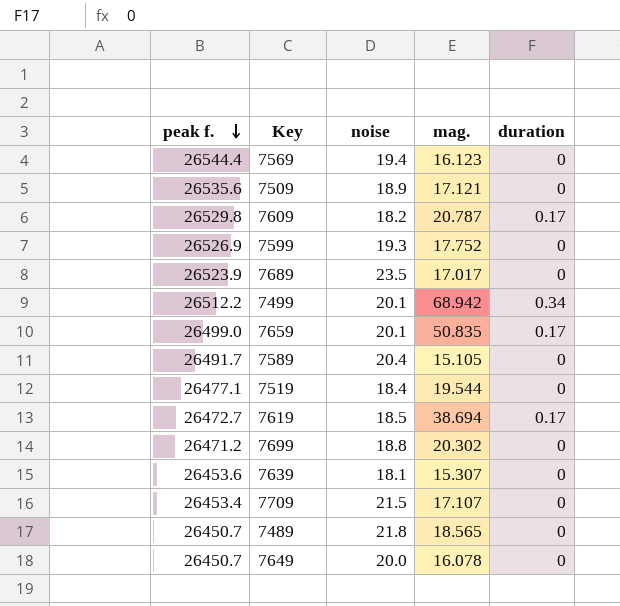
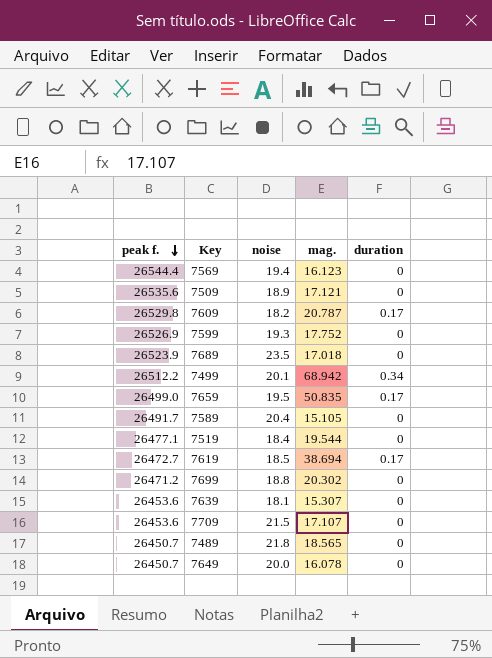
7689 | mag.: 17.017 -> 17.018
7659 | noise: 20.1 -> 19.5
7709 | peak f.: 26453.4 -> 26453.6

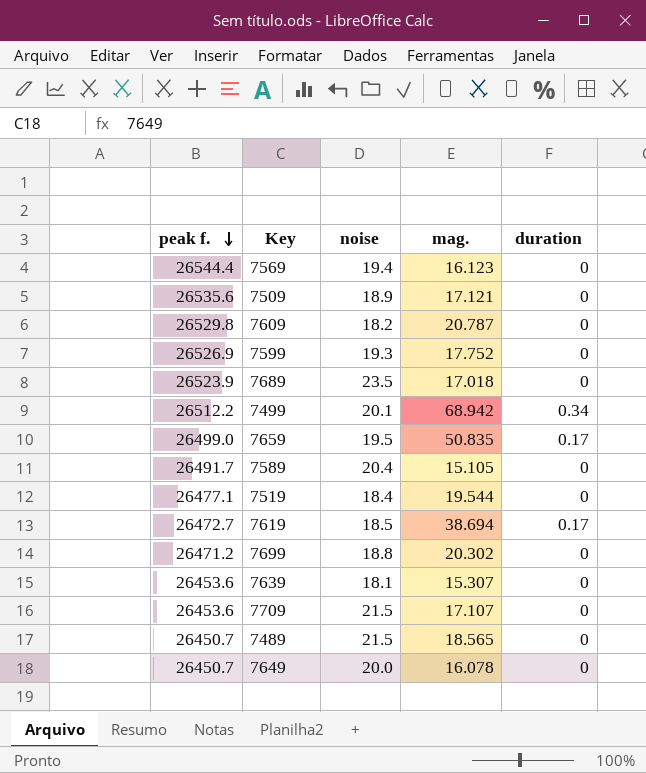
7609 | duration: 0.17 -> 0
7489 | noise: 21.8 -> 21.5

